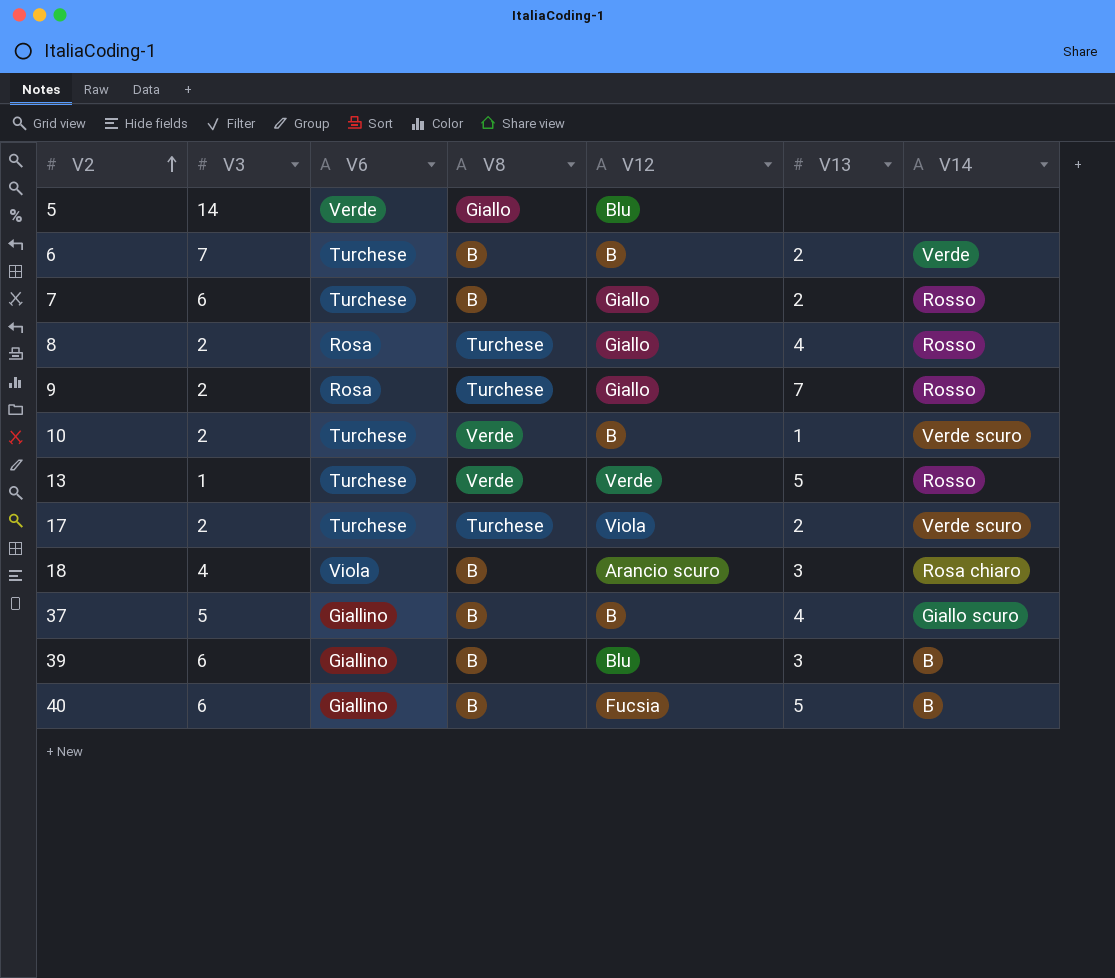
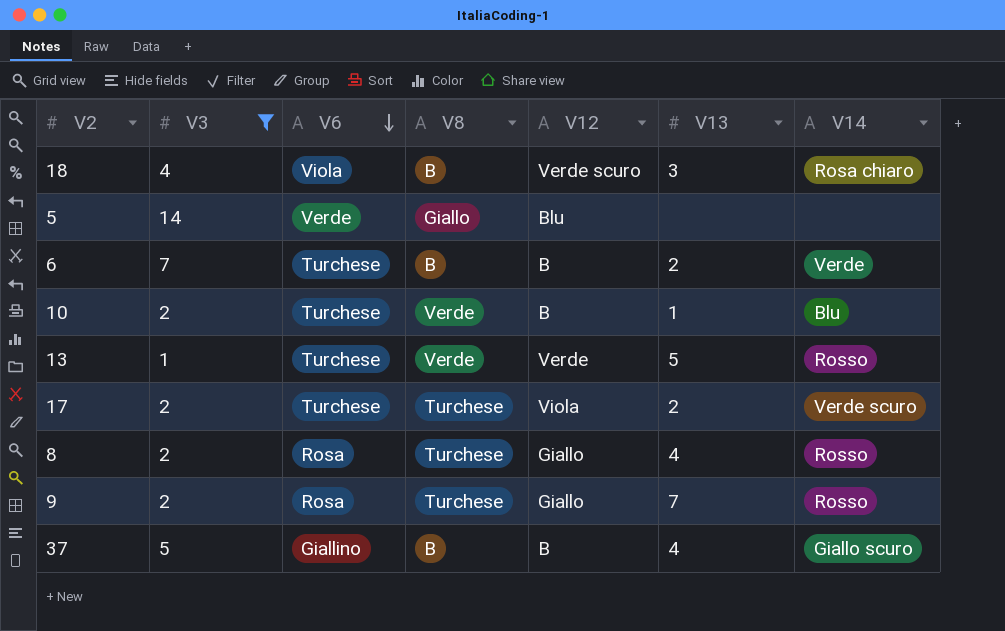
filter: none -> V3 != 6
row order: V2 ascending -> V6 descending
18 | V12: Arancio scuro -> Verde scuro
10 | V14: Verde scuro -> Blu

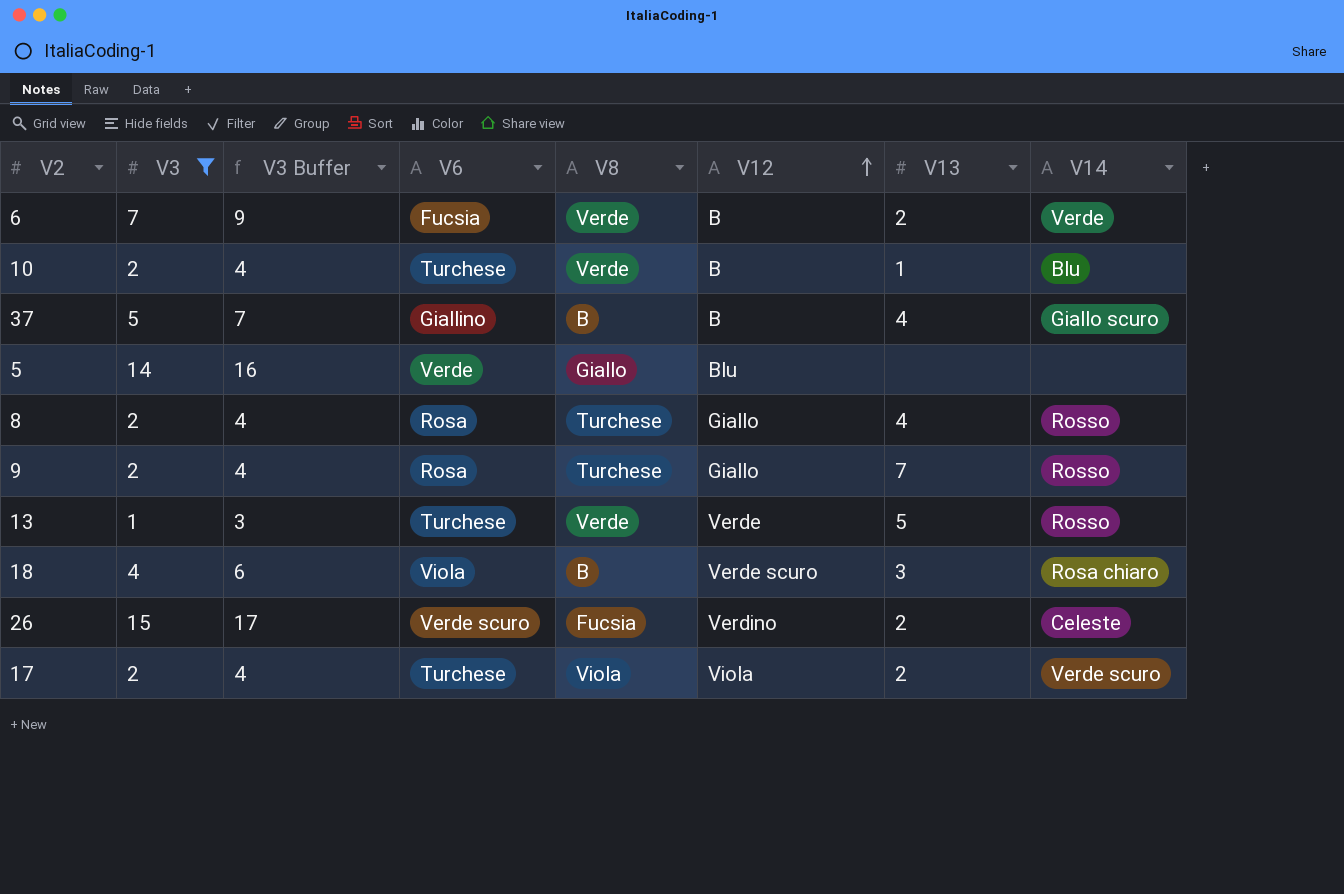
row order: V6 descending -> V12 ascending
column V3 Buffer | formula: none -> [V3] + 2
6 | V6: Turchese -> Fucsia
6 | V8: B -> Verde
row 26: none -> 15 | 17 | Verde scuro | Fucsia | Verdino | 2 | Celeste
17 | V8: Turchese -> Viola

